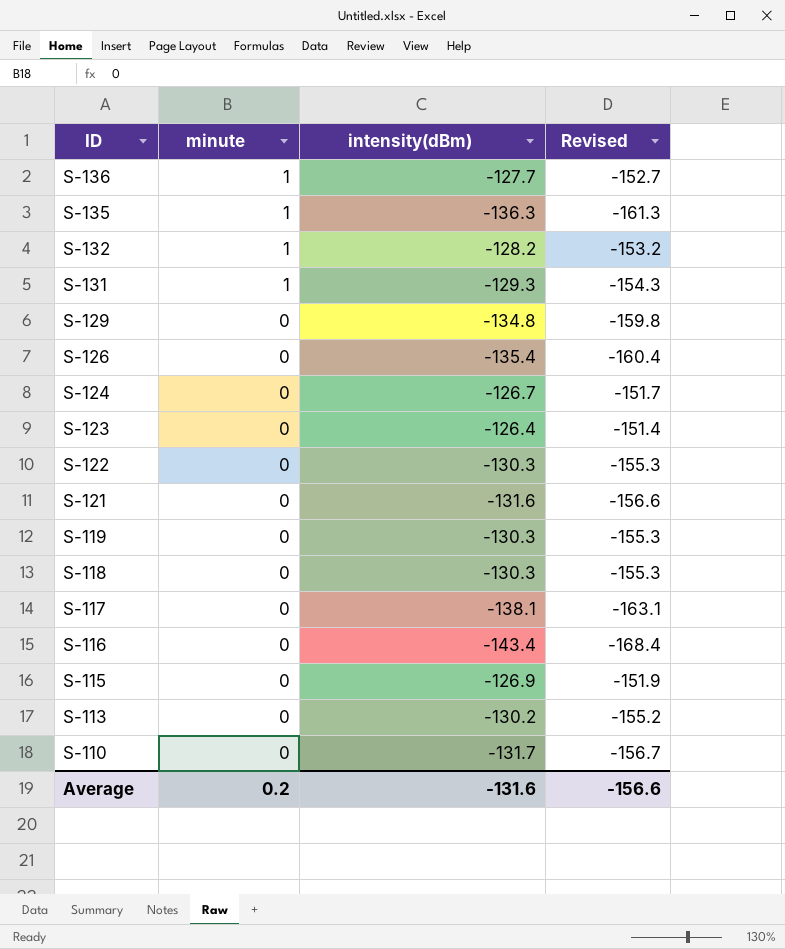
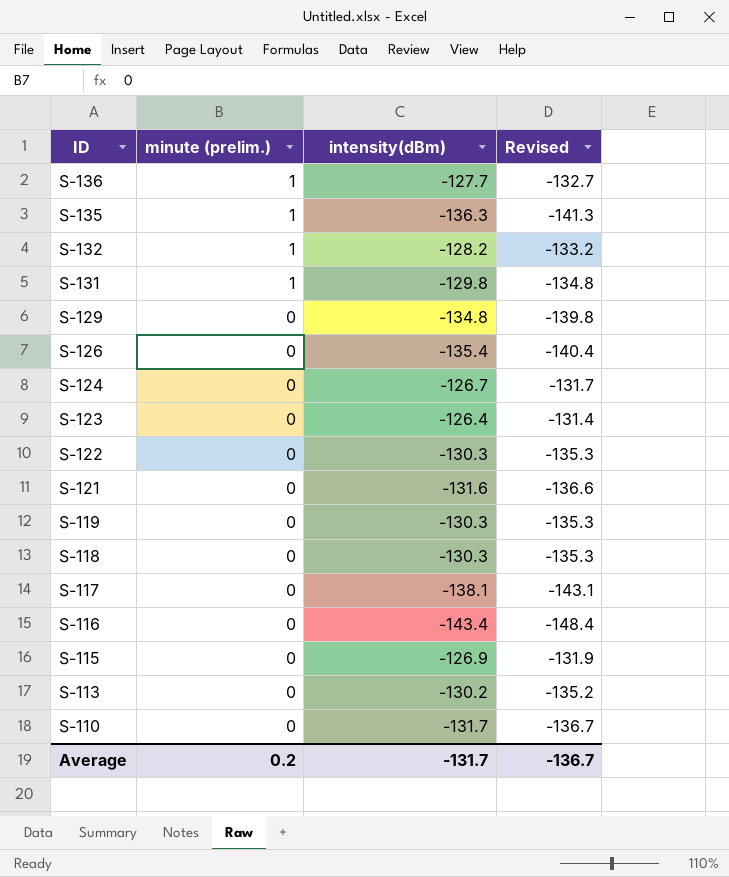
column name: minute -> minute (prelim.)
column Revised | formula: [intensity(dBm)] - 25 -> [intensity(dBm)] - 5
S-131 | intensity(dBm): -129.3 -> -129.8
Average | intensity(dBm): -131.6 -> -131.7
Average | Revised: -156.6 -> -136.7

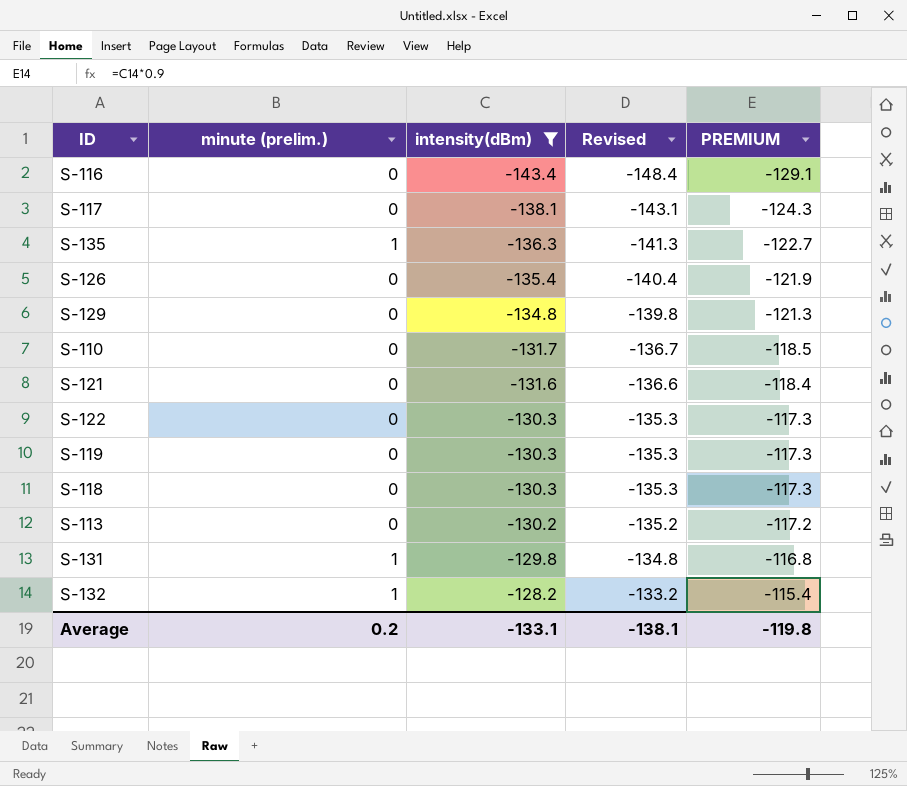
filter: none -> intensity(dBm) <= -128.2
row order: ID descending -> intensity(dBm) ascending
column PREMIUM | formula: none -> [intensity(dBm)] * 0.9
Average | intensity(dBm): -131.7 -> -133.1
Average | Revised: -136.7 -> -138.1

